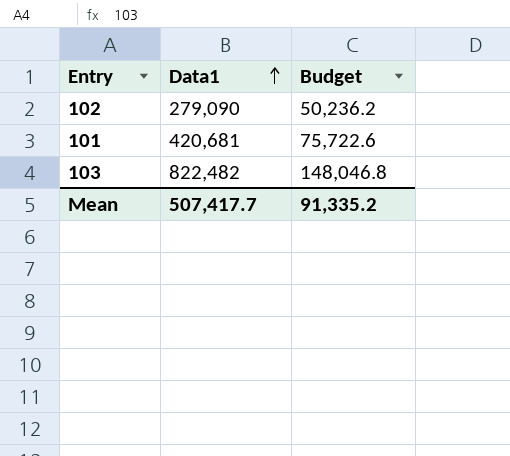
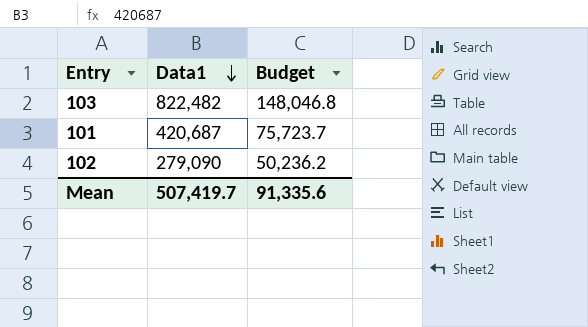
row order: Data1 ascending -> Data1 descending
101 | Data1: 420,681 -> 420,687
101 | Budget: 75,722.6 -> 75,723.7
Mean | Data1: 507,417.7 -> 507,419.7
Mean | Budget: 91,335.2 -> 91,335.6

